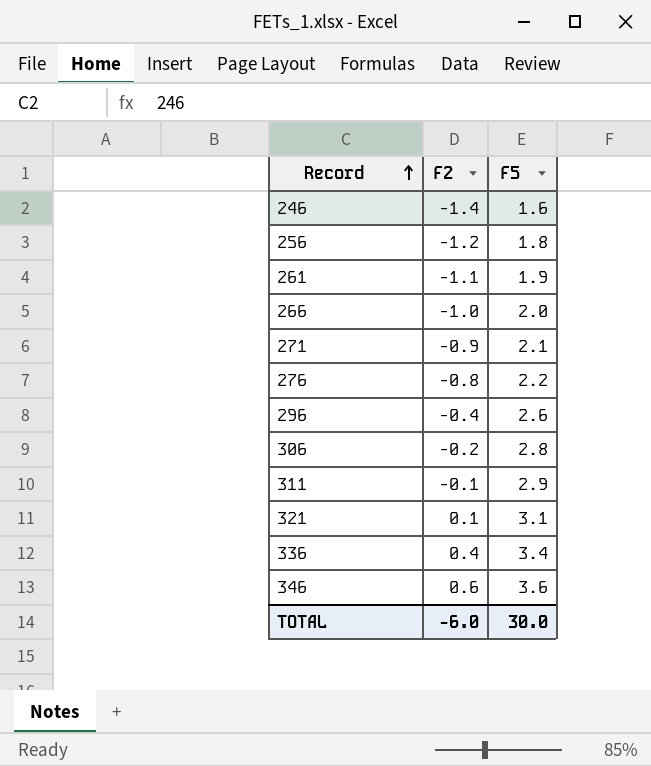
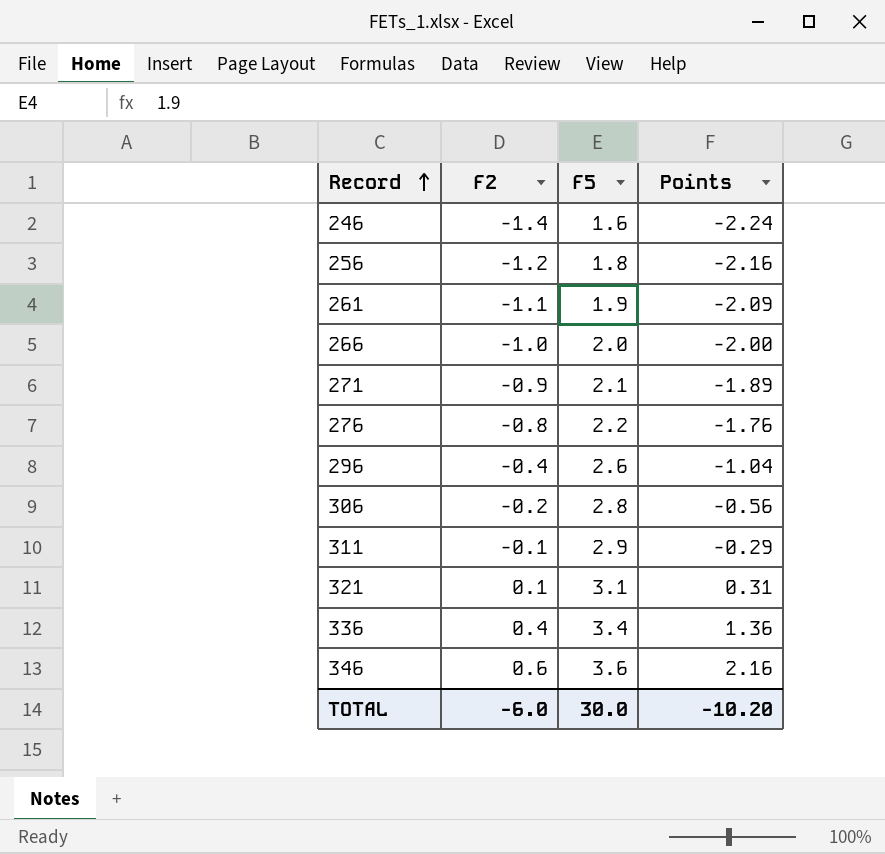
column Points | formula: none -> [F2] * [F5]

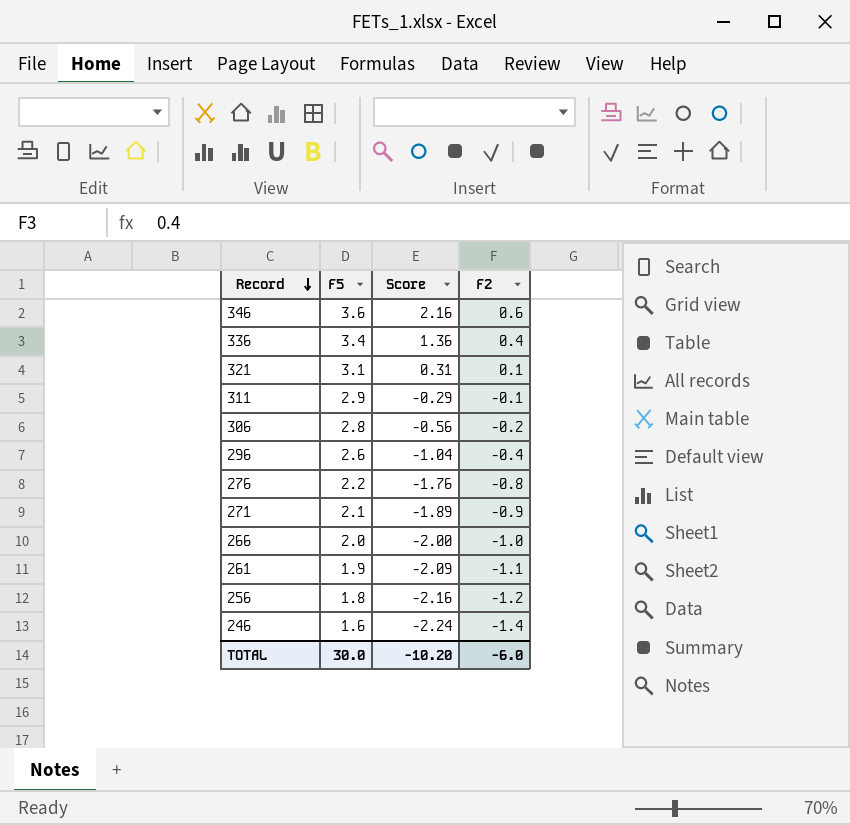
row order: Record ascending -> Record descending
column name: Points -> Score
column F2 | position: 2 -> 4

